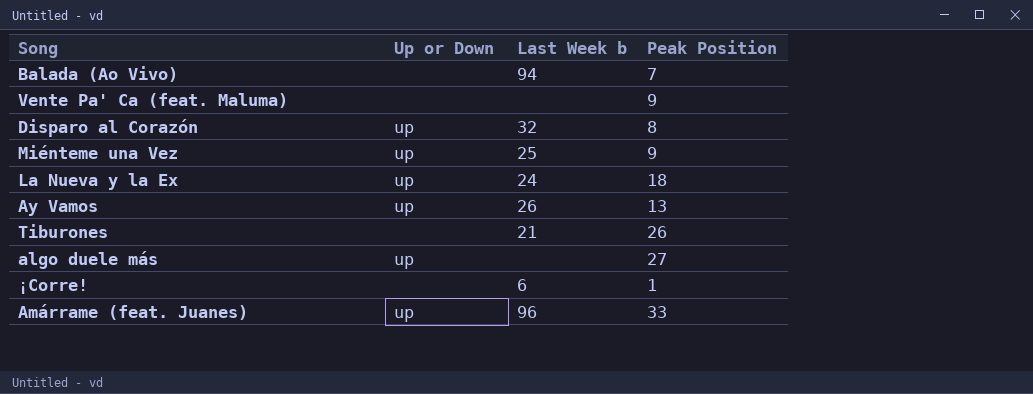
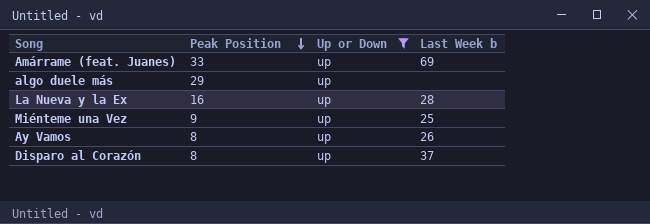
filter: none -> Up or Down = up
row order: none -> Peak Position descending
column Peak Position | position: 4 -> 2
Amárrame (feat. Juanes) | Last Week b: 96 -> 69
algo duele más | Peak Position: 27 -> 29
La Nueva y la Ex | Peak Position: 18 -> 16
La Nueva y la Ex | Last Week b: 24 -> 28
Ay Vamos | Peak Position: 13 -> 8
Disparo al Corazón | Last Week b: 32 -> 37

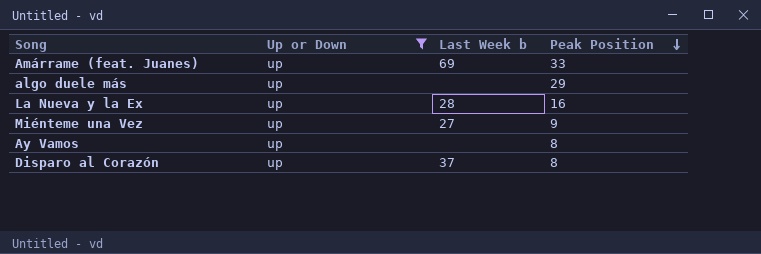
column Peak Position | position: 2 -> 4
Miénteme una Vez | Last Week b: 25 -> 27
Ay Vamos | Last Week b: 26 -> none

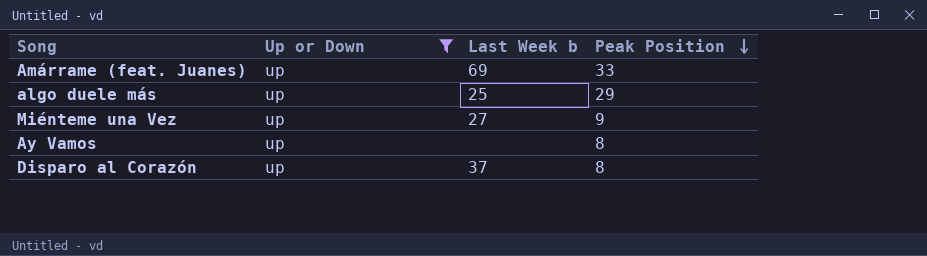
row La Nueva y la Ex: up | 28 | 16 -> none
algo duele más | Last Week b: none -> 25

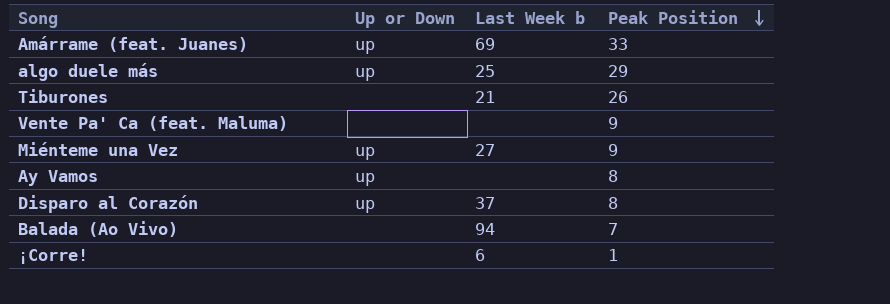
filter: Up or Down = up -> none

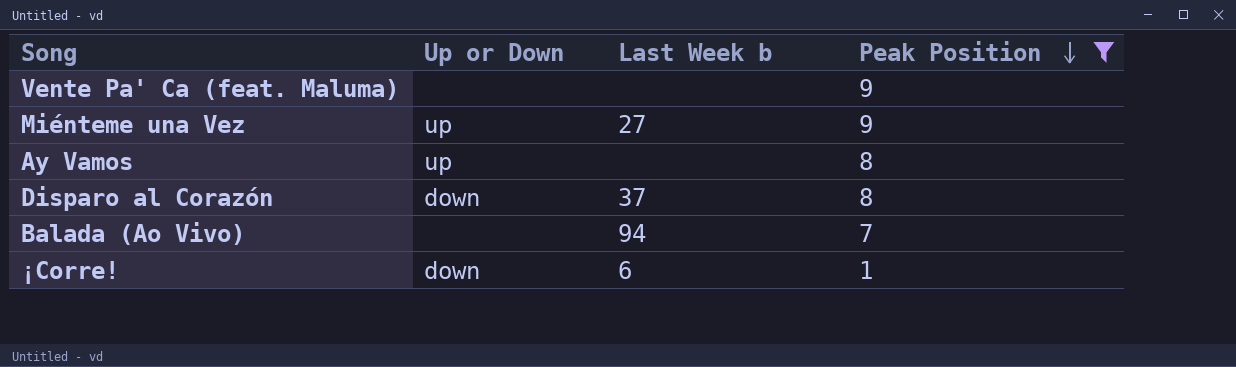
filter: none -> Peak Position <= 9
Disparo al Corazón | Up or Down: up -> down
¡Corre! | Up or Down: none -> down

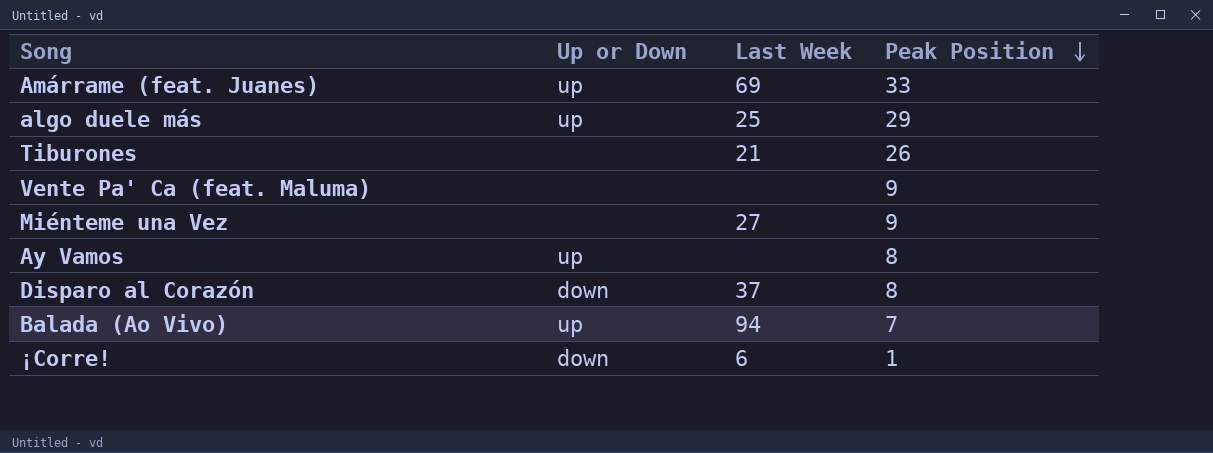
filter: Peak Position <= 9 -> none
column name: Last Week b -> Last Week
Miénteme una Vez | Up or Down: up -> none
Balada (Ao Vivo) | Up or Down: none -> up

